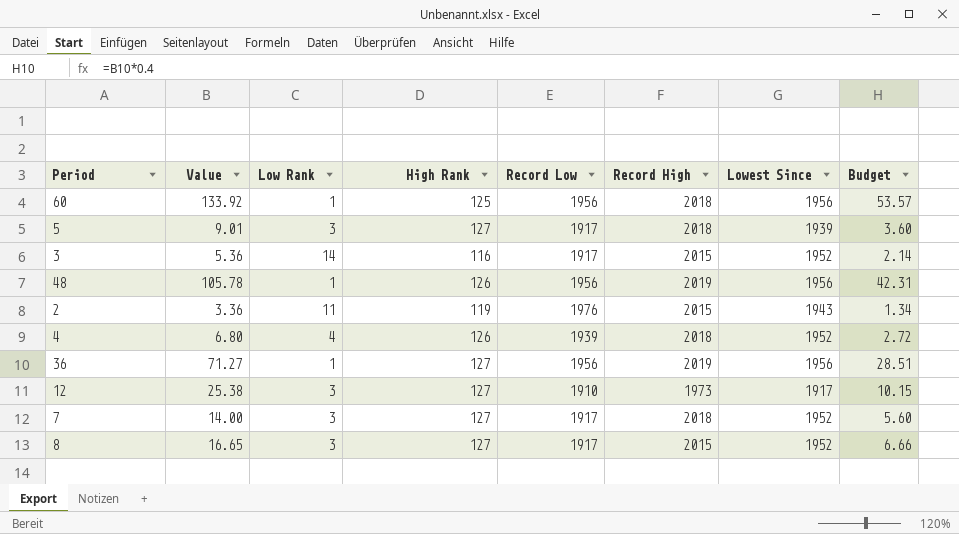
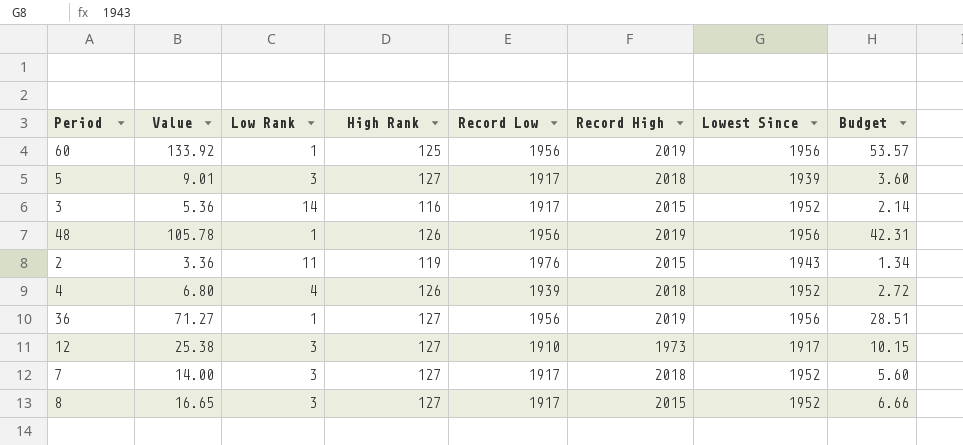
60 | Record High: 2018 -> 2019

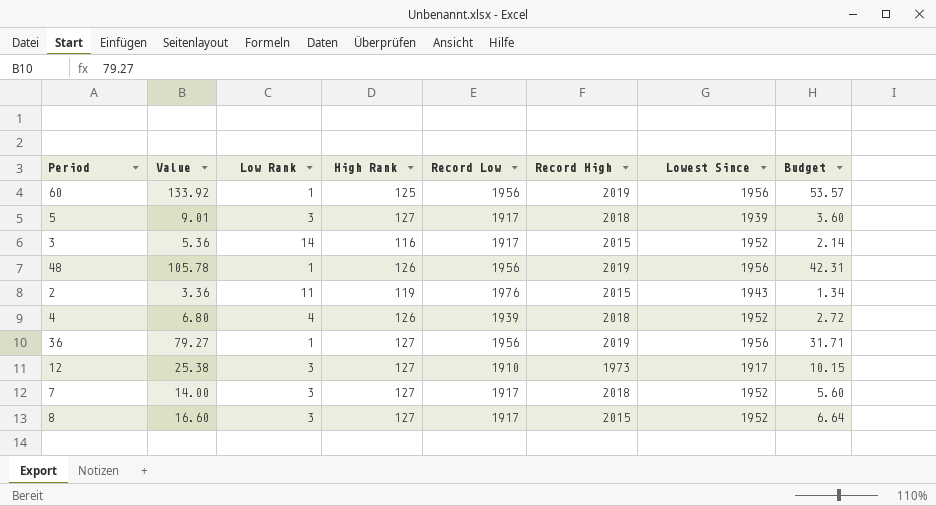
36 | Value: 71.27 -> 79.27
36 | Budget: 28.51 -> 31.71
8 | Value: 16.65 -> 16.60
8 | Budget: 6.66 -> 6.64

